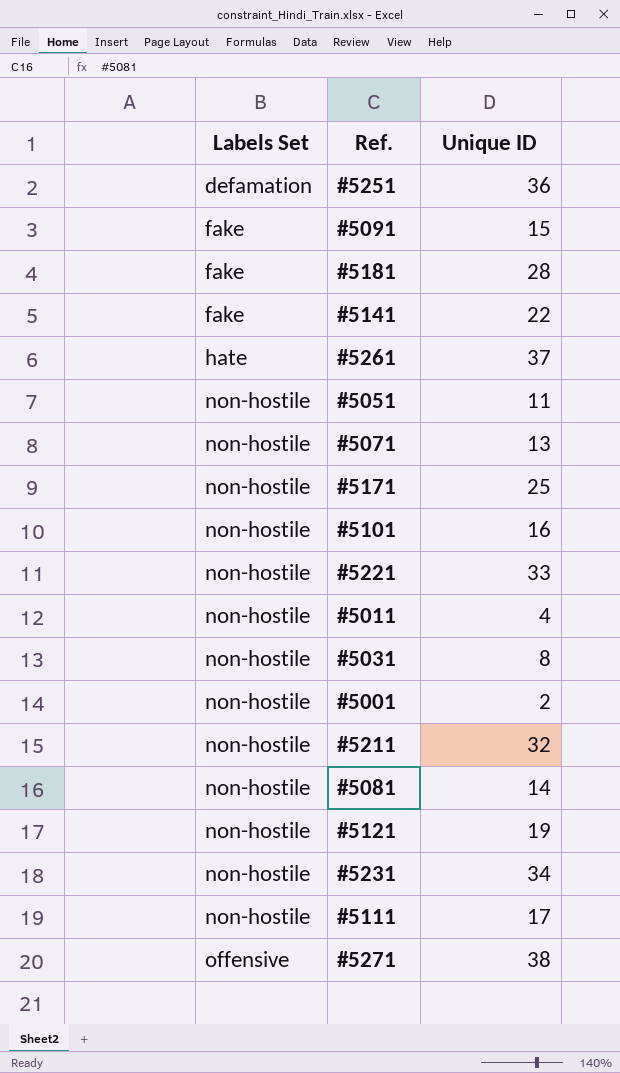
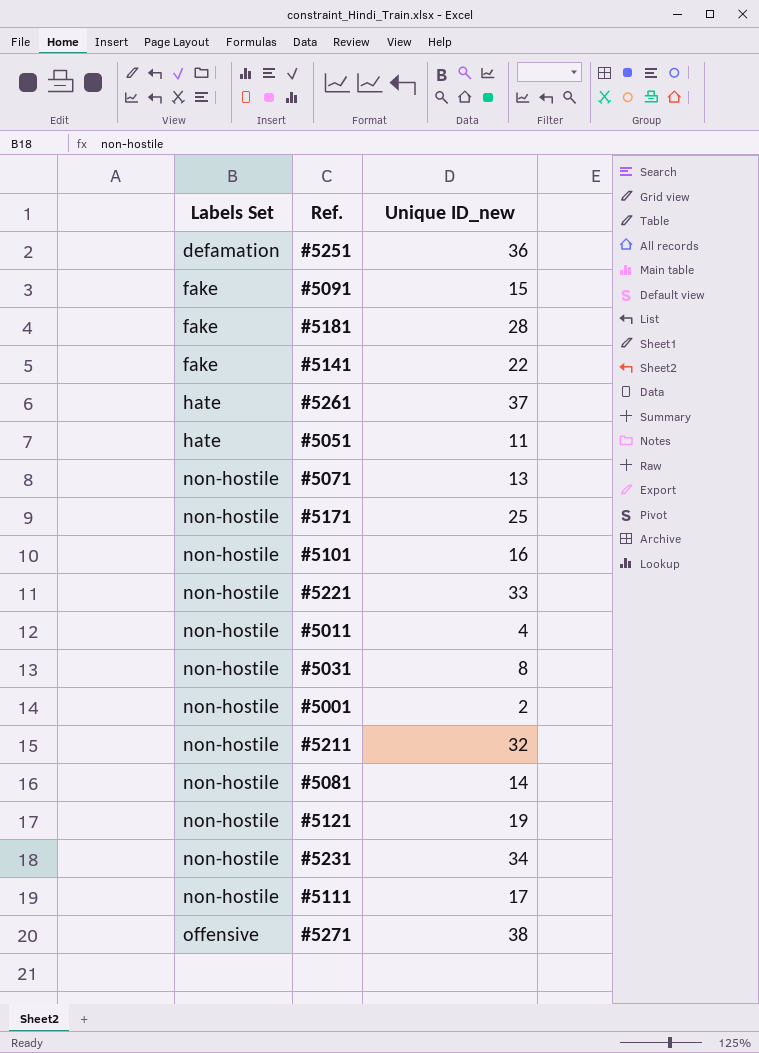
column name: Unique ID -> Unique ID_new
#5051 | Labels Set: non-hostile -> hate

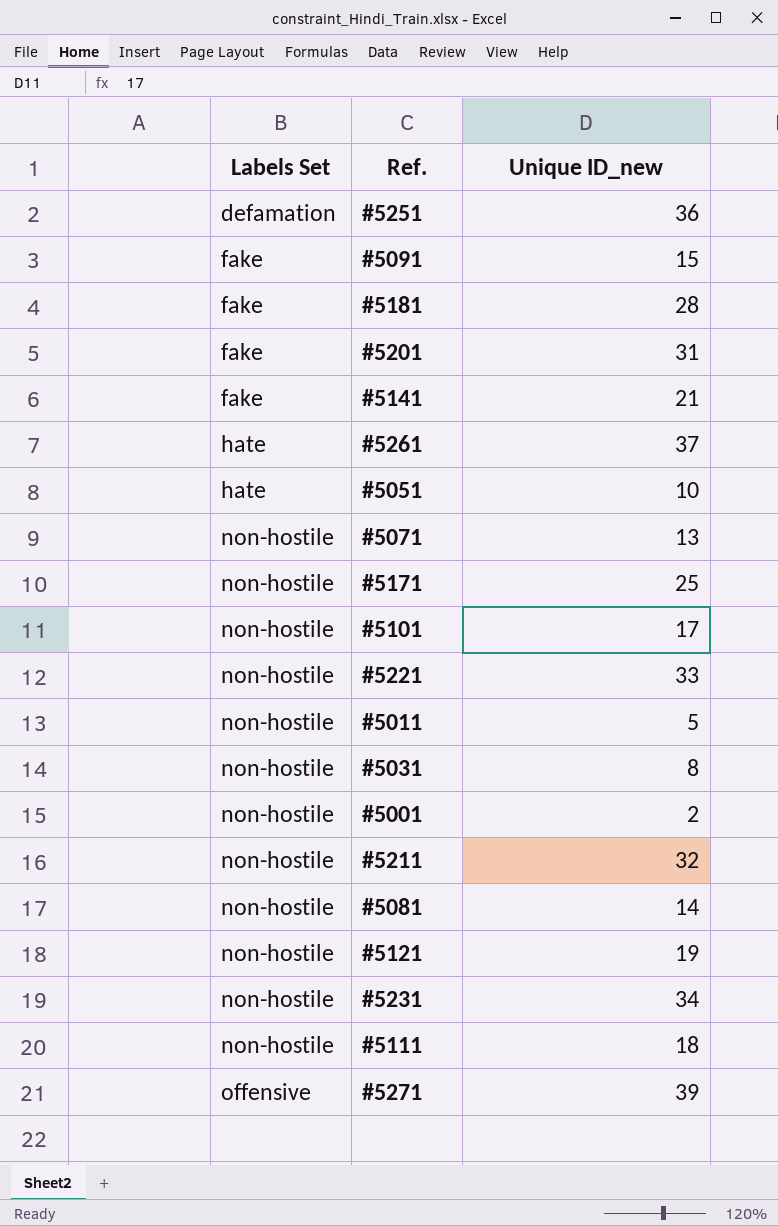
row #5201: none -> fake | 31
#5141 | Unique ID_new: 22 -> 21
#5051 | Unique ID_new: 11 -> 10
#5101 | Unique ID_new: 16 -> 17
#5011 | Unique ID_new: 4 -> 5
#5111 | Unique ID_new: 17 -> 18
#5271 | Unique ID_new: 38 -> 39

